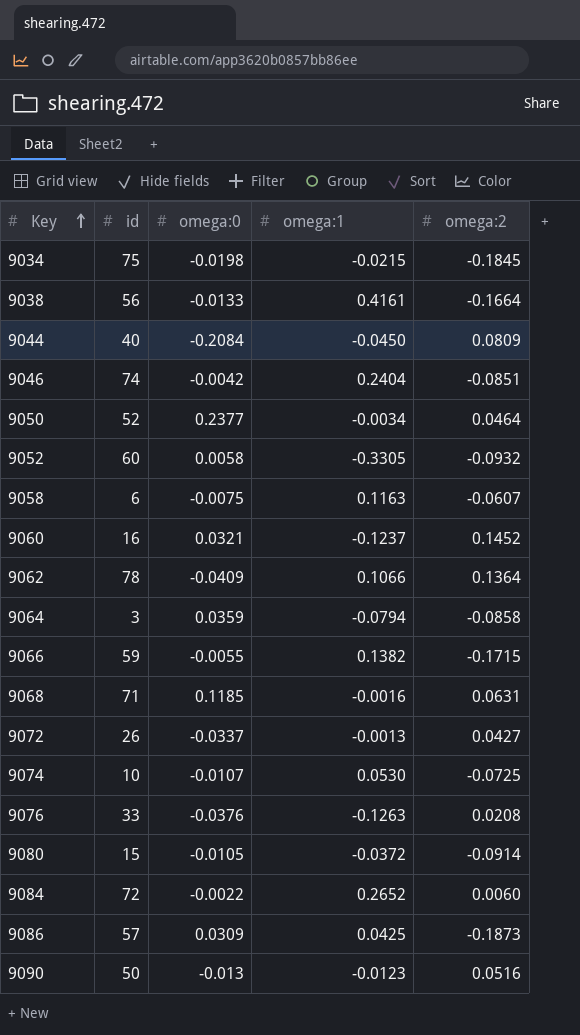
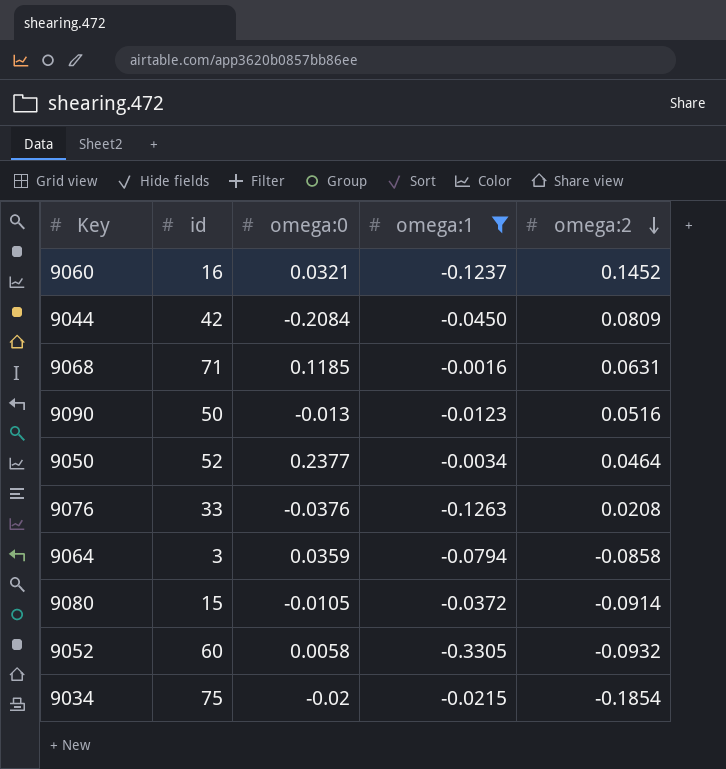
filter: none -> omega:1 <= -0.0016
row order: Key ascending -> omega:2 descending
9044 | id: 40 -> 42
9034 | omega:0: -0.0198 -> -0.02
9034 | omega:2: -0.1845 -> -0.1854

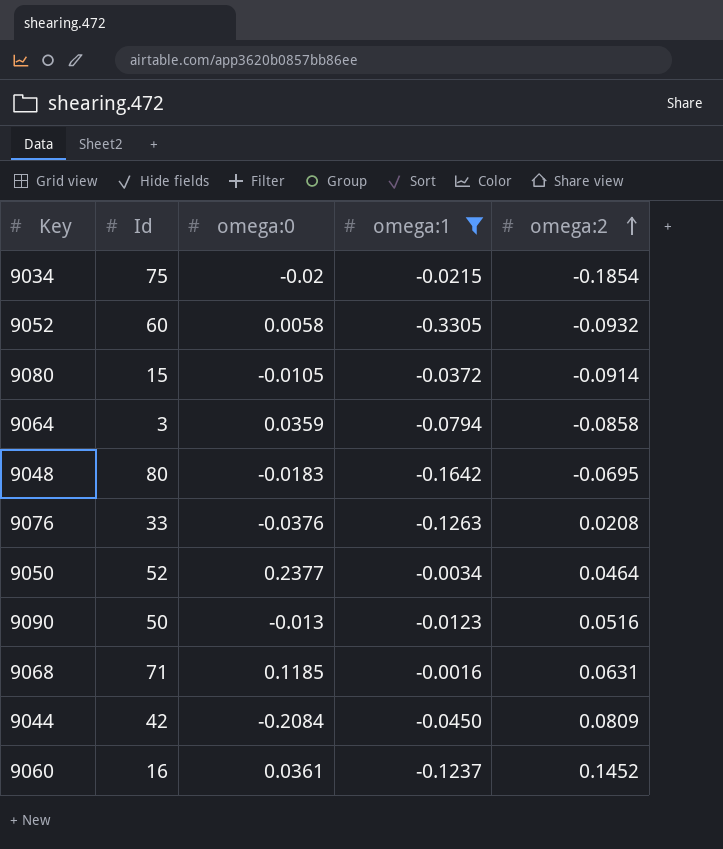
row order: omega:2 descending -> omega:2 ascending
column name: id -> Id
row 9048: none -> 80 | -0.0183 | -0.1642 | -0.0695
9060 | omega:0: 0.0321 -> 0.0361

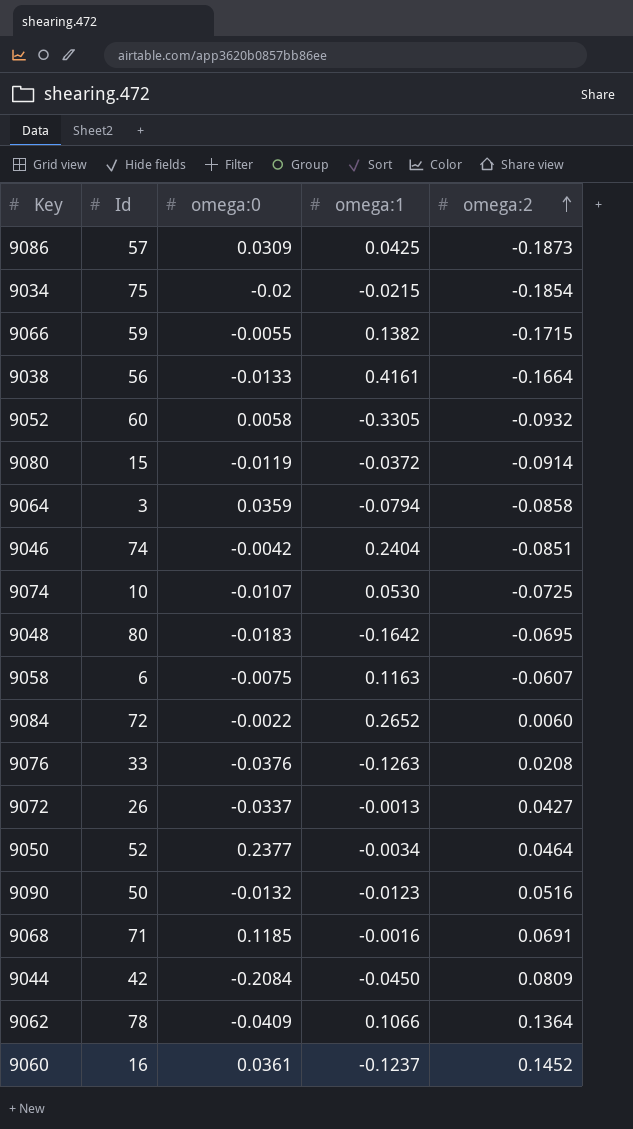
filter: omega:1 <= -0.0016 -> none
9080 | omega:0: -0.0105 -> -0.0119
9090 | omega:0: -0.013 -> -0.0132
9068 | omega:2: 0.0631 -> 0.0691

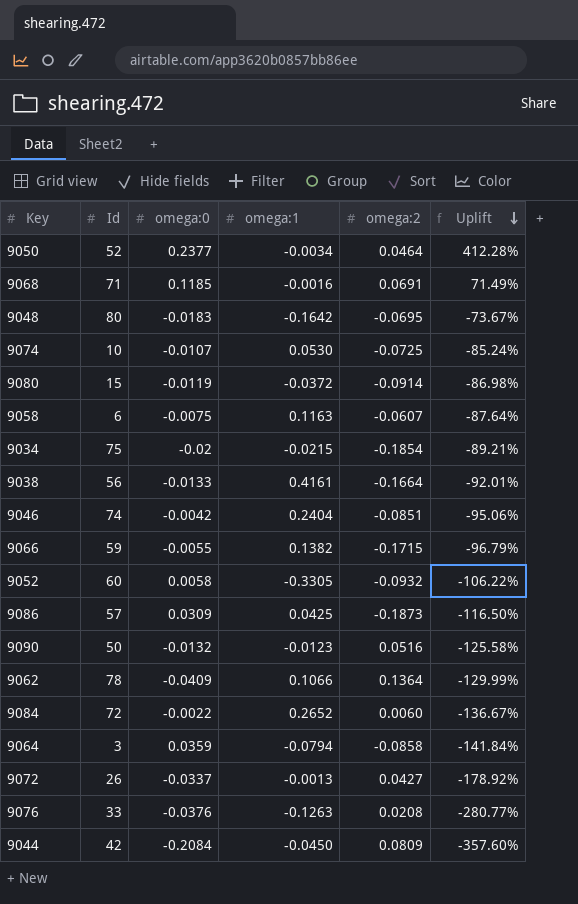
row order: omega:2 ascending -> Uplift descending
column Uplift | formula: none -> ([omega:0] - [omega:2]) / [omega:2]
row 9060: 16 | 0.0361 | -0.1237 | 0.1452 -> none

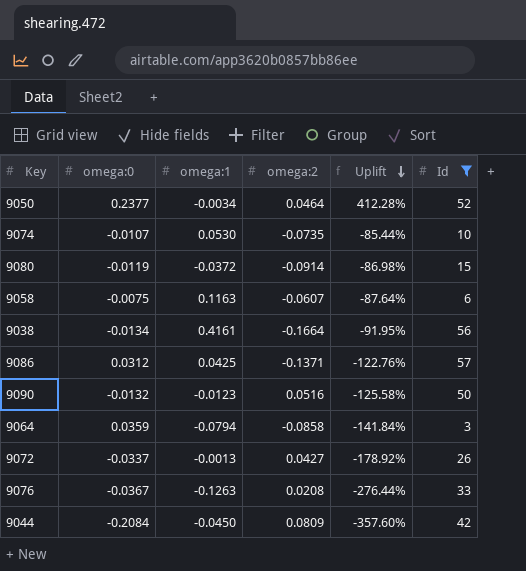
filter: none -> Id <= 57
column Id | position: 2 -> 6
9074 | omega:2: -0.0725 -> -0.0735
9074 | Uplift: -85.24% -> -85.44%
9038 | omega:0: -0.0133 -> -0.0134
9038 | Uplift: -92.01% -> -91.95%
9086 | omega:0: 0.0309 -> 0.0312
9086 | omega:2: -0.1873 -> -0.1371
9086 | Uplift: -116.50% -> -122.76%
9076 | omega:0: -0.0376 -> -0.0367
9076 | Uplift: -280.77% -> -276.44%

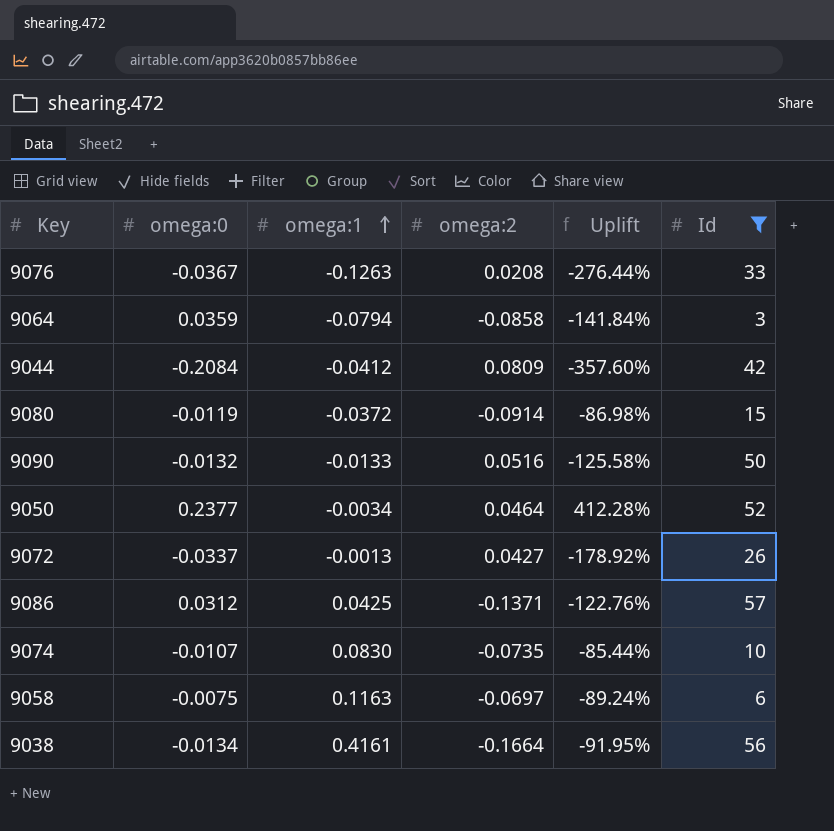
row order: Uplift descending -> omega:1 ascending
9044 | omega:1: -0.0450 -> -0.0412
9090 | omega:1: -0.0123 -> -0.0133
9074 | omega:1: 0.0530 -> 0.0830
9058 | omega:2: -0.0607 -> -0.0697
9058 | Uplift: -87.64% -> -89.24%

